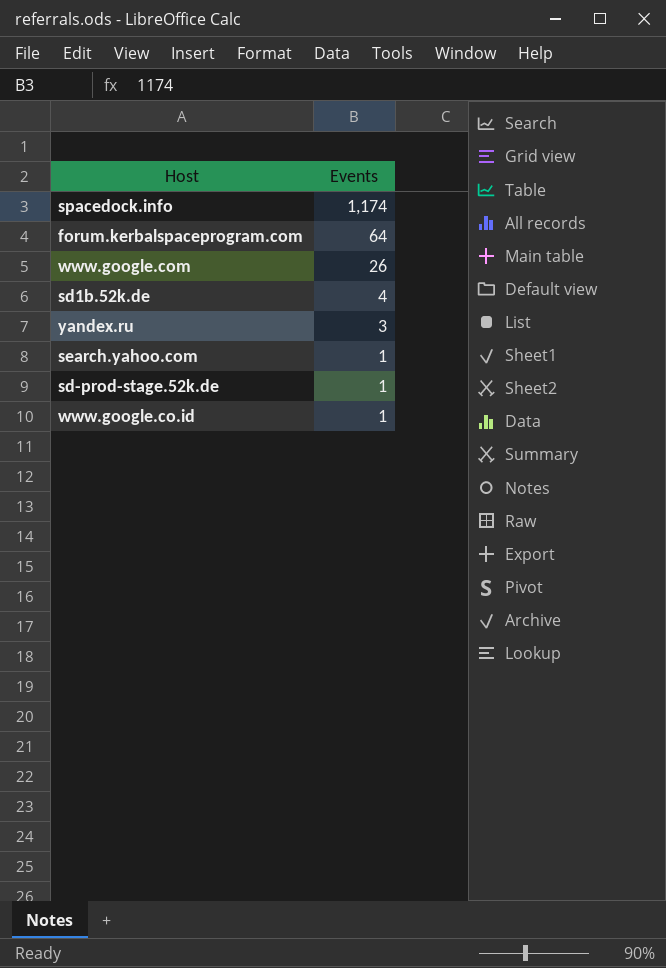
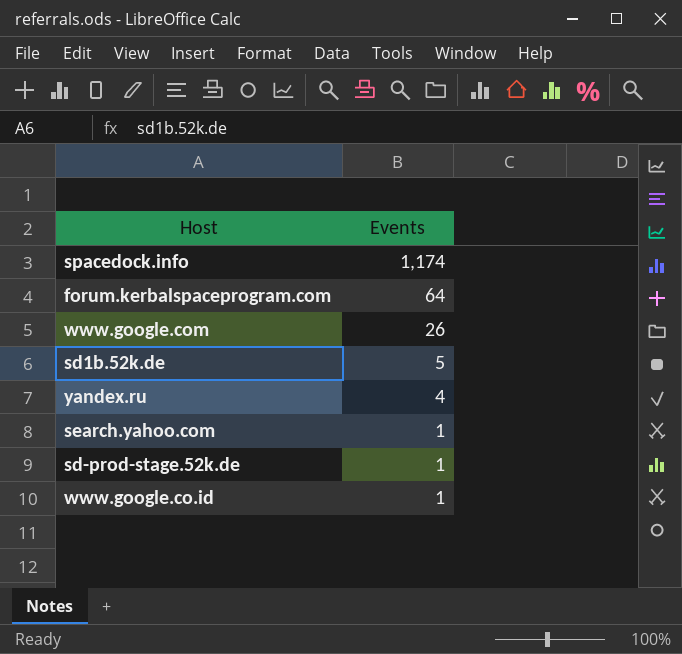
sd1b.52k.de | Events: 4 -> 5
yandex.ru | Events: 3 -> 4

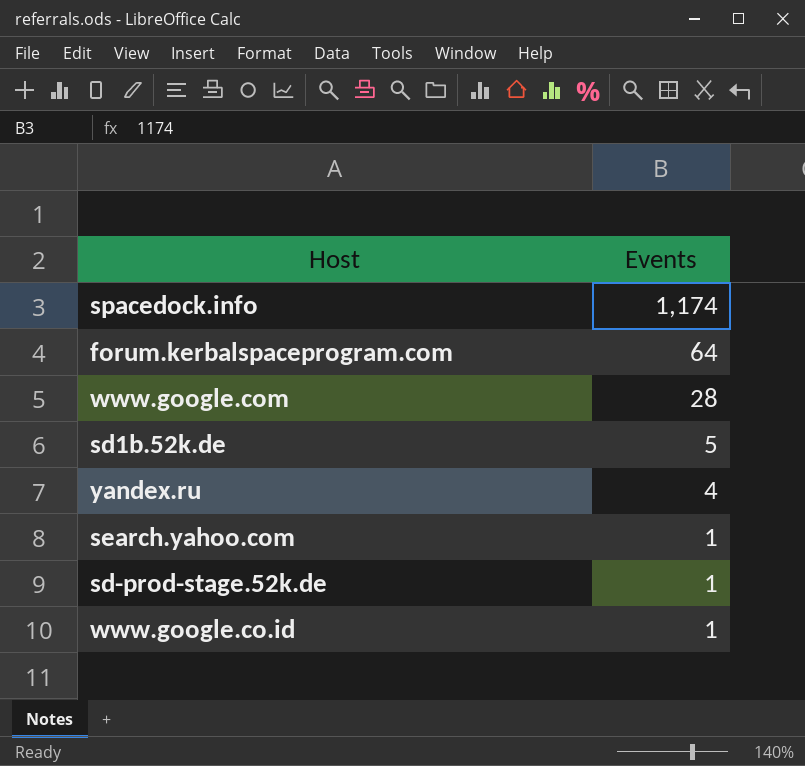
www.google.com | Events: 26 -> 28

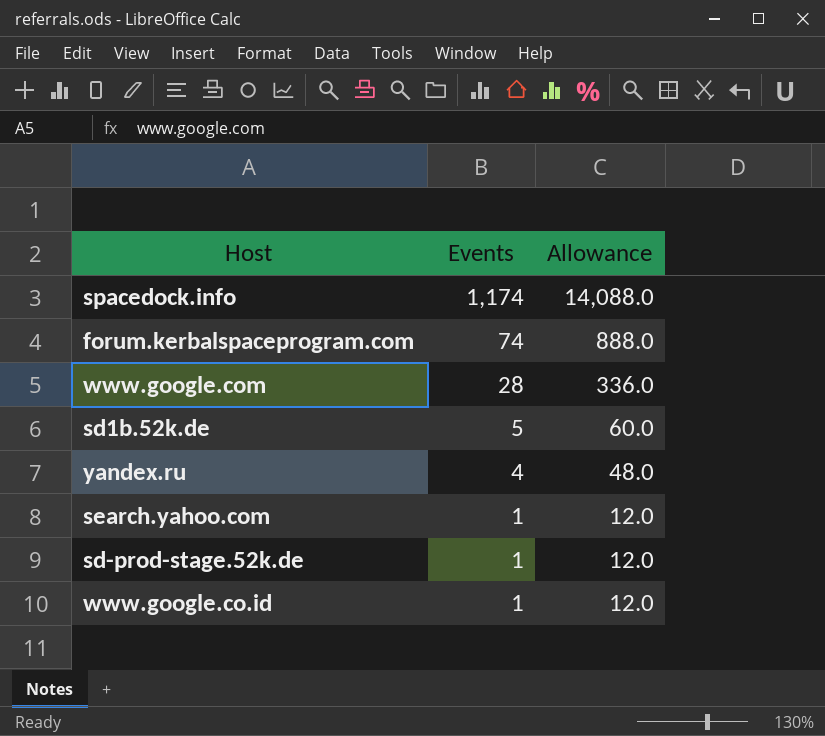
column Allowance | formula: none -> [Events] * 12
forum.kerbalspaceprogram.com | Events: 64 -> 74

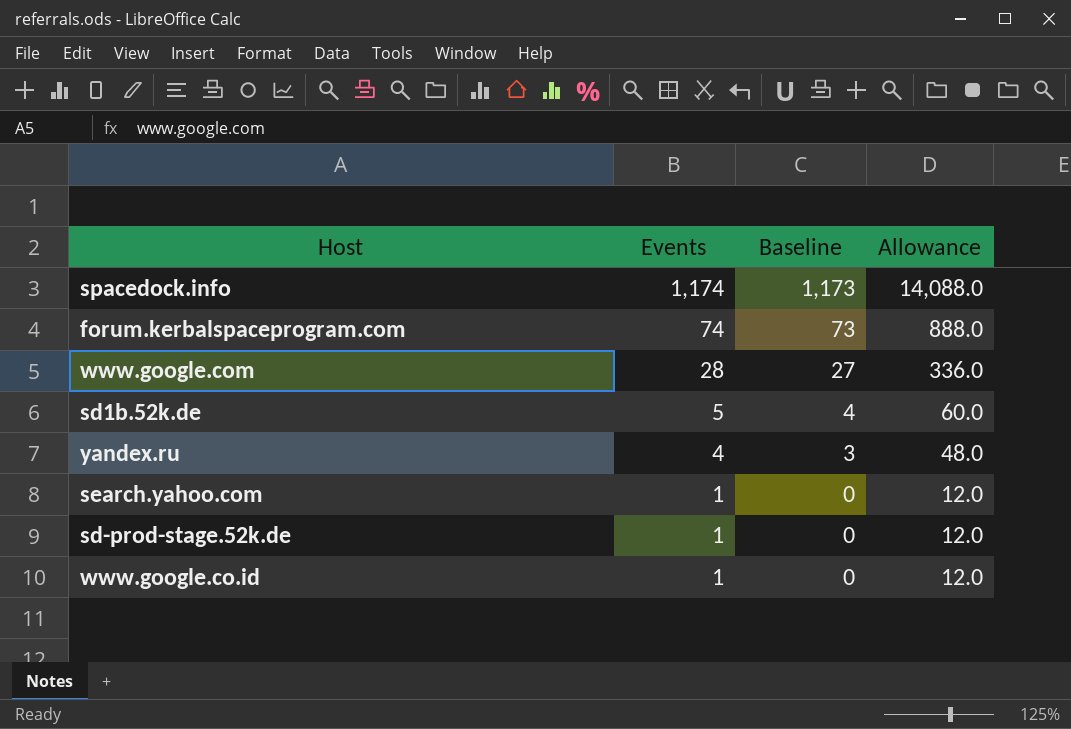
column Baseline | formula: none -> [Events] - 1

